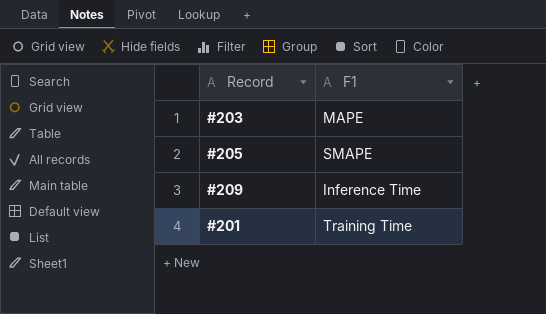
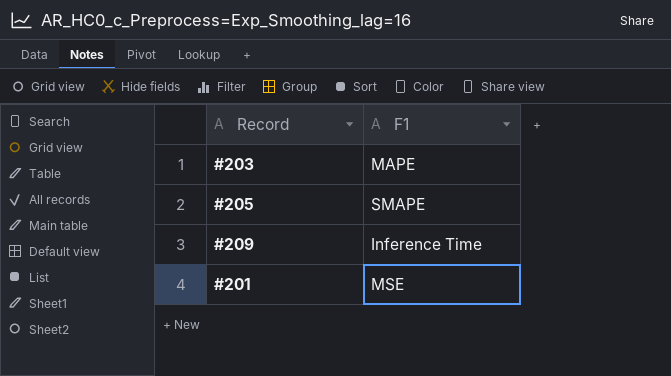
#201 | F1: Training Time -> MSE

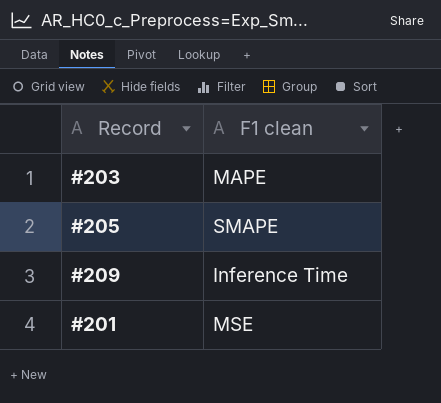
column name: F1 -> F1 clean

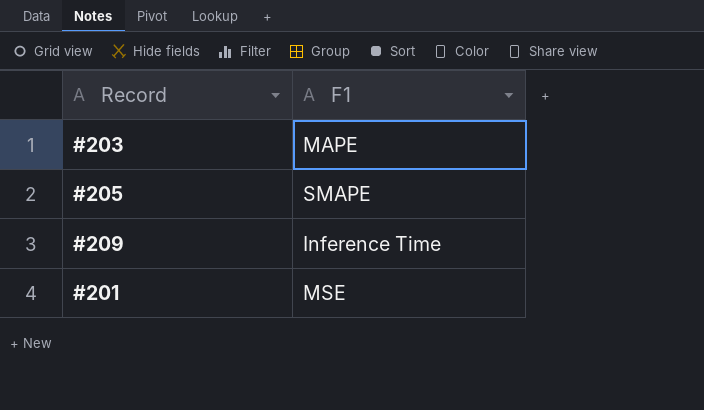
column name: F1 clean -> F1

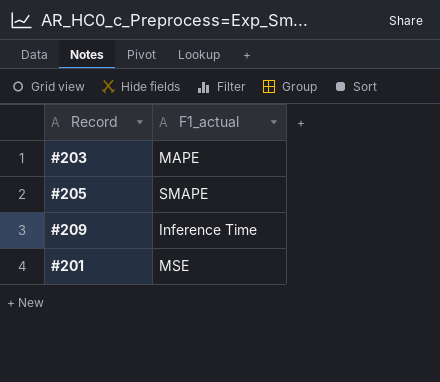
column name: F1 -> F1_actual

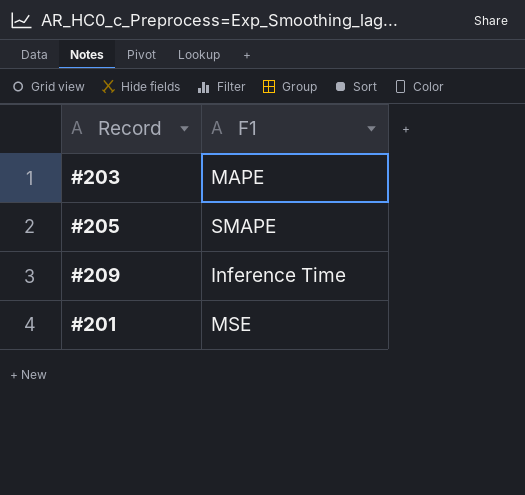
column name: F1_actual -> F1

